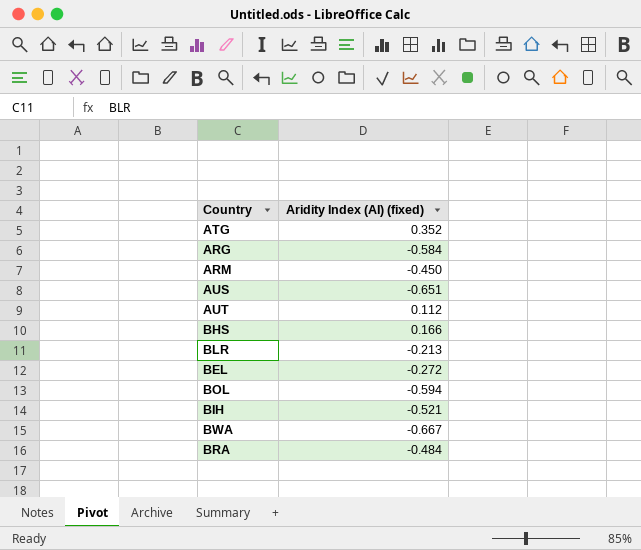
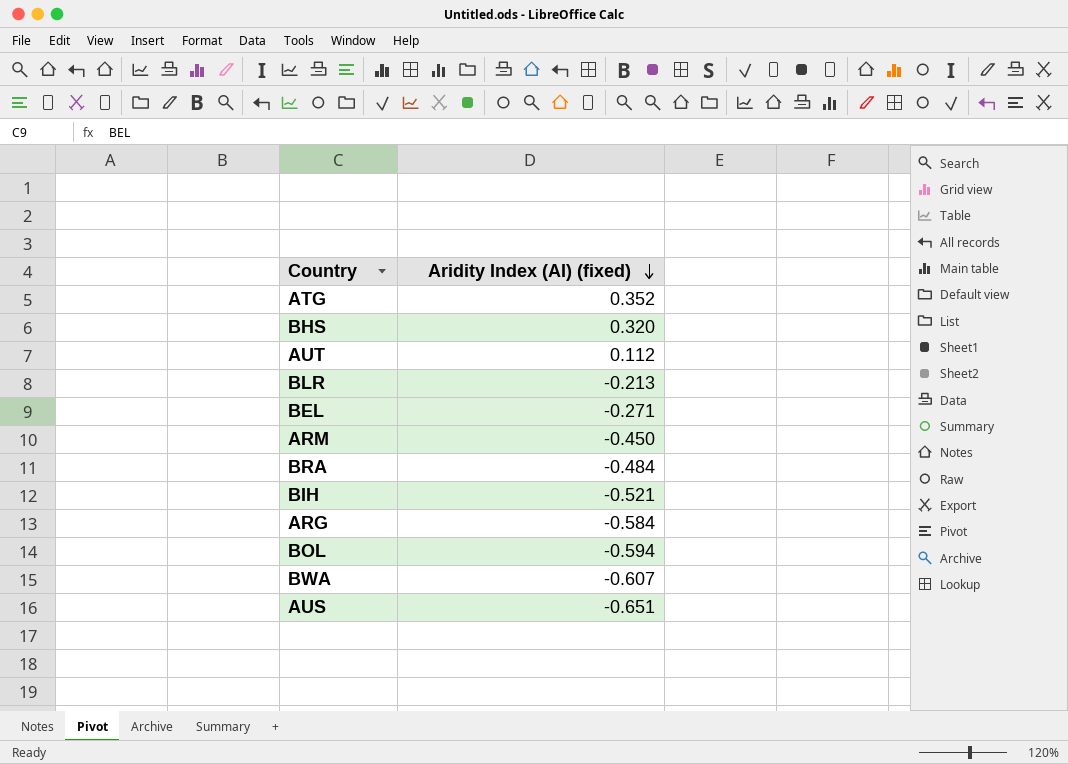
row order: none -> Aridity Index (AI) (fixed) descending
BHS | Aridity Index (AI) (fixed): 0.166 -> 0.320
BEL | Aridity Index (AI) (fixed): -0.272 -> -0.271
BWA | Aridity Index (AI) (fixed): -0.667 -> -0.607

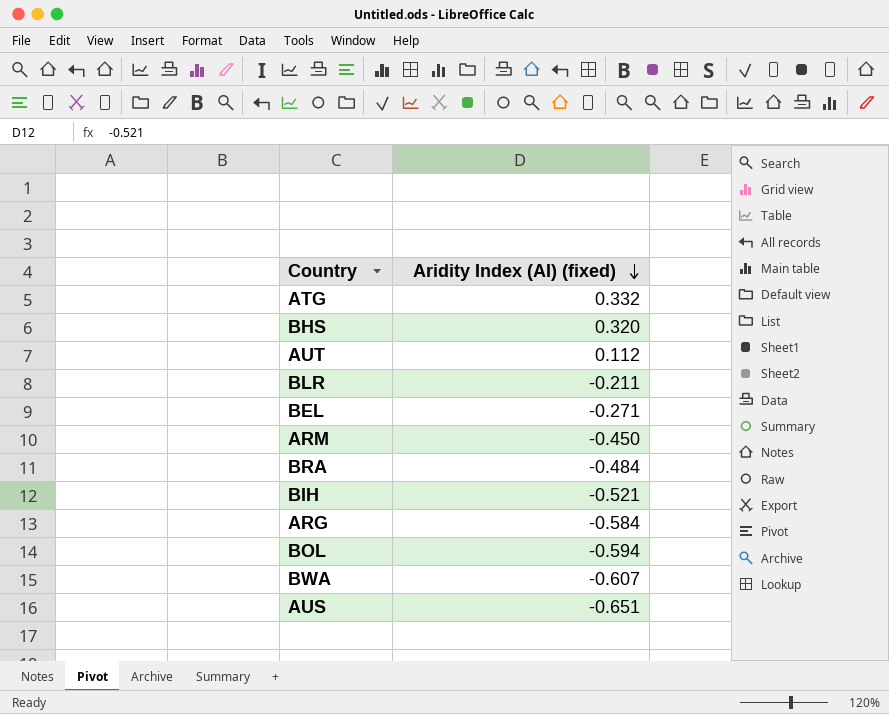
ATG | Aridity Index (AI) (fixed): 0.352 -> 0.332
BLR | Aridity Index (AI) (fixed): -0.213 -> -0.211

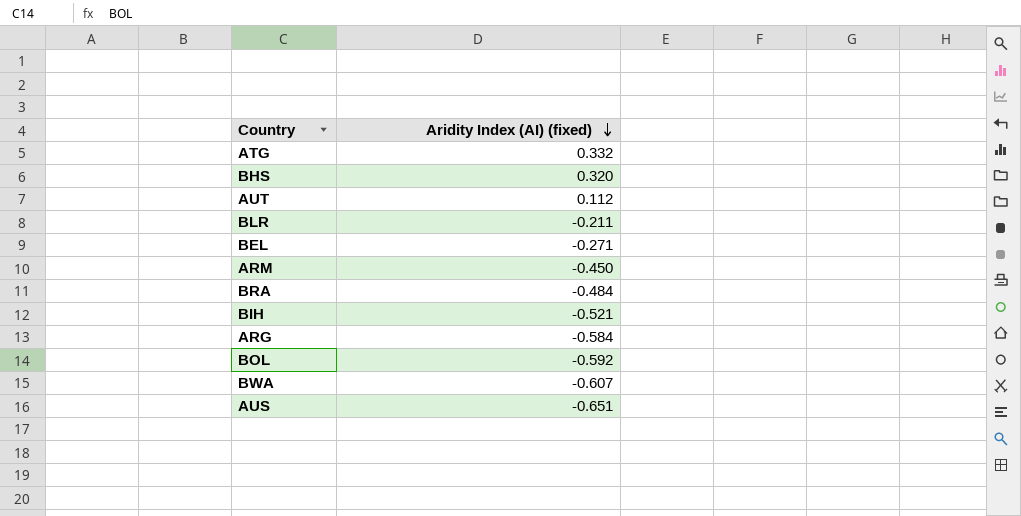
BOL | Aridity Index (AI) (fixed): -0.594 -> -0.592

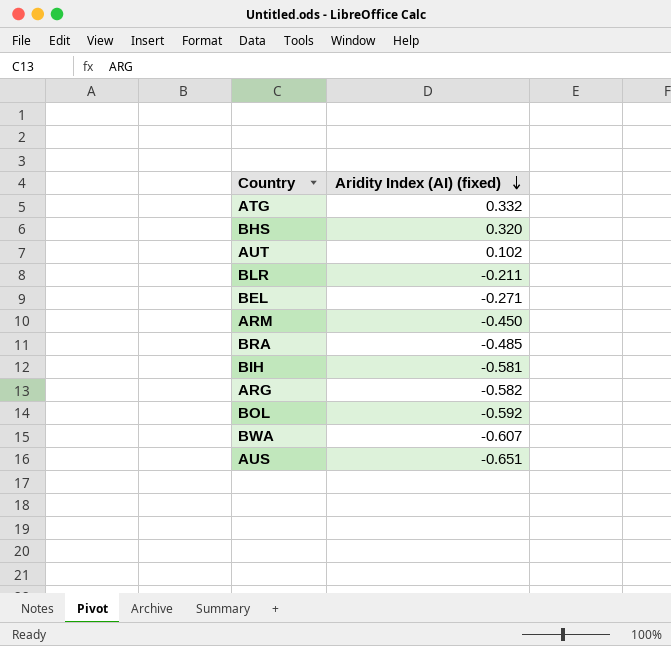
AUT | Aridity Index (AI) (fixed): 0.112 -> 0.102
BRA | Aridity Index (AI) (fixed): -0.484 -> -0.485
BIH | Aridity Index (AI) (fixed): -0.521 -> -0.581
ARG | Aridity Index (AI) (fixed): -0.584 -> -0.582

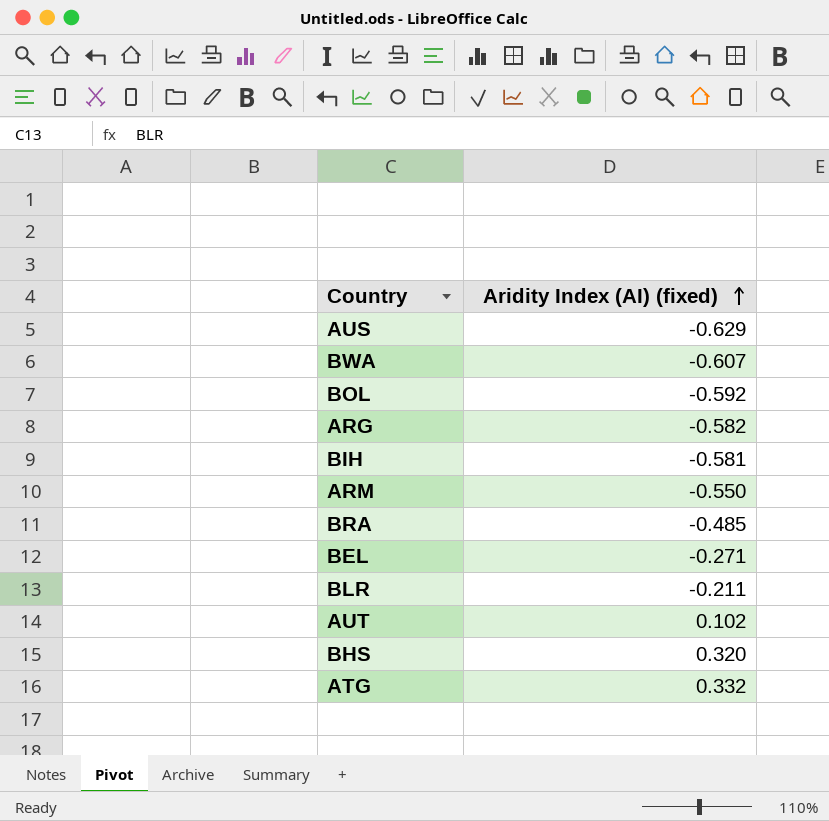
row order: Aridity Index (AI) (fixed) descending -> Aridity Index (AI) (fixed) ascending
AUS | Aridity Index (AI) (fixed): -0.651 -> -0.629
ARM | Aridity Index (AI) (fixed): -0.450 -> -0.550

